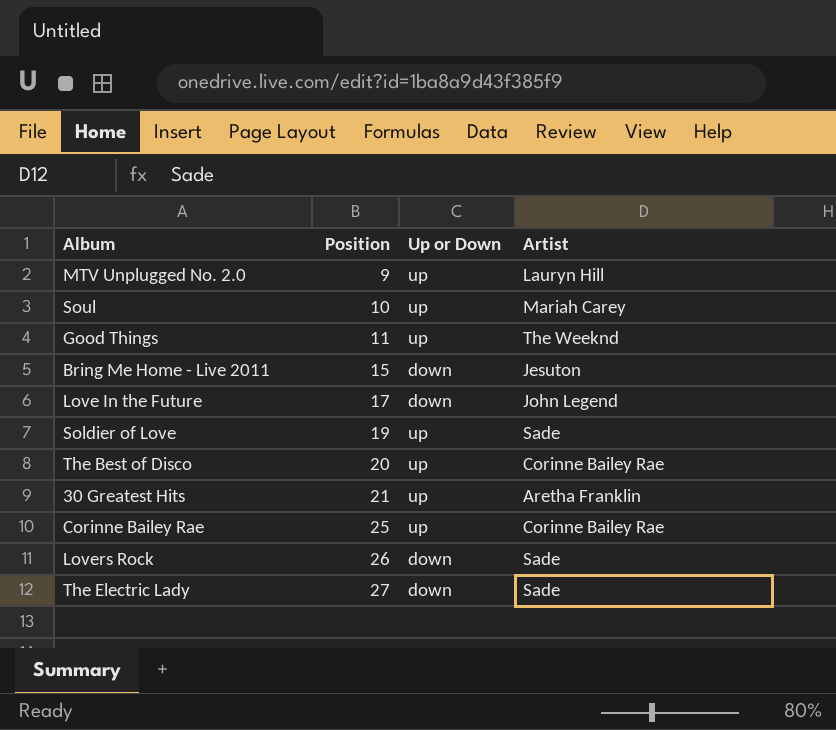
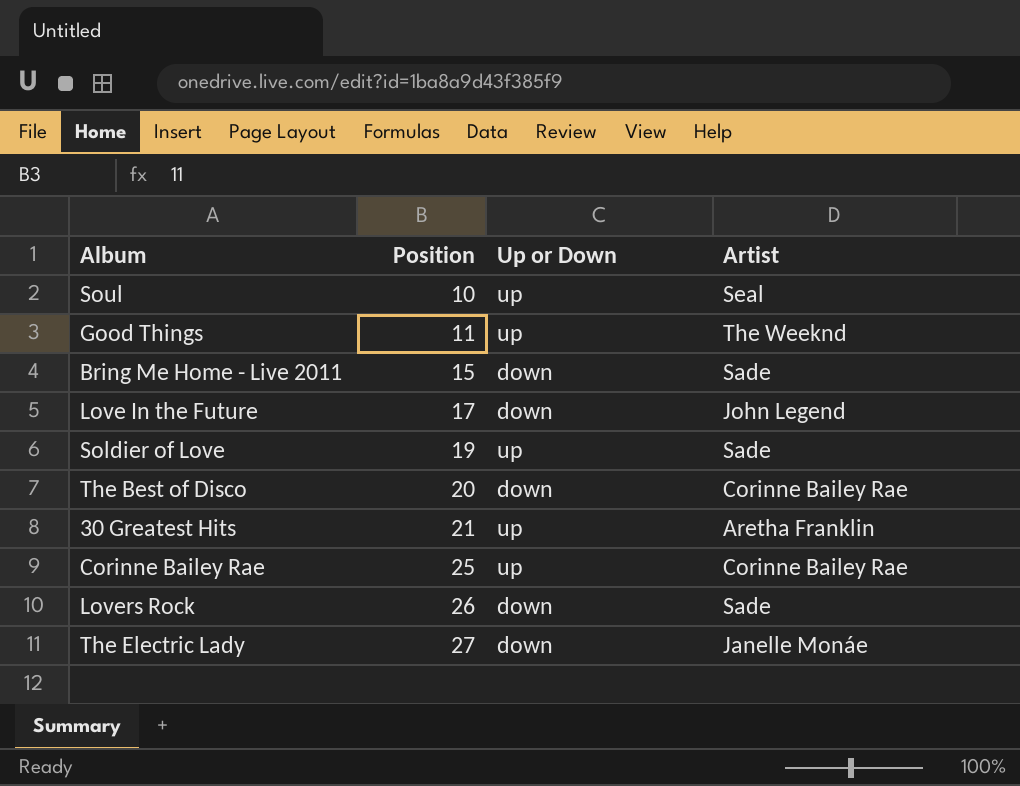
row MTV Unplugged No. 2.0: 9 | up | Lauryn Hill -> none
Soul | Artist: Mariah Carey -> Seal
Bring Me Home - Live 2011 | Artist: Jesuton -> Sade
The Best of Disco | Up or Down: up -> down
The Electric Lady | Artist: Sade -> Janelle Monáe

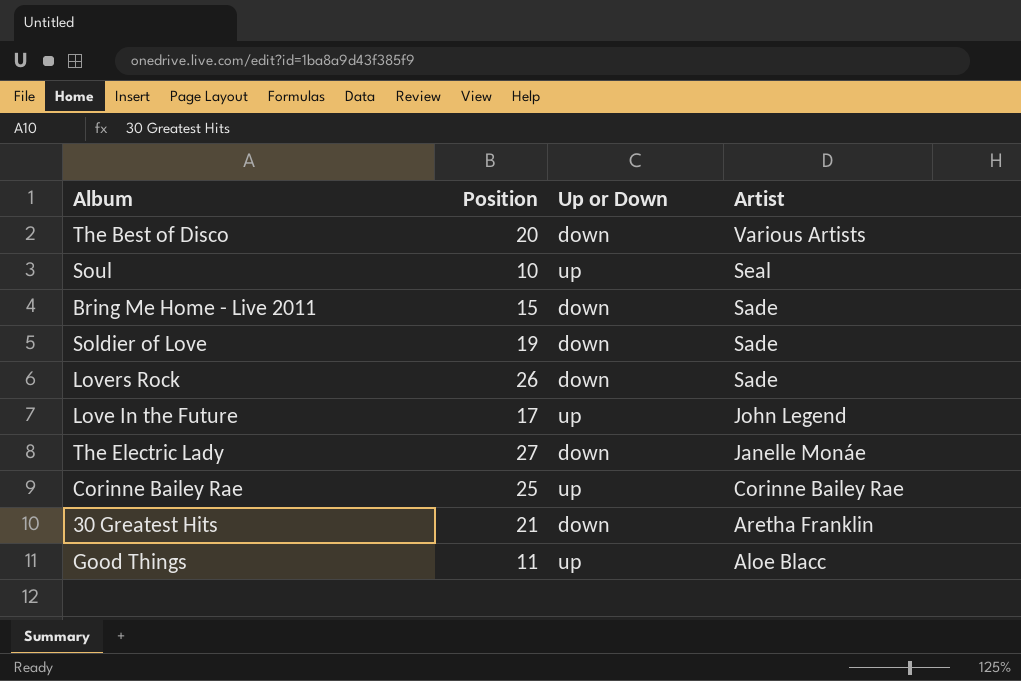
row order: Position ascending -> Artist descending
The Best of Disco | Artist: Corinne Bailey Rae -> Various Artists
Soldier of Love | Up or Down: up -> down
Love In the Future | Up or Down: down -> up
30 Greatest Hits | Up or Down: up -> down
Good Things | Artist: The Weeknd -> Aloe Blacc

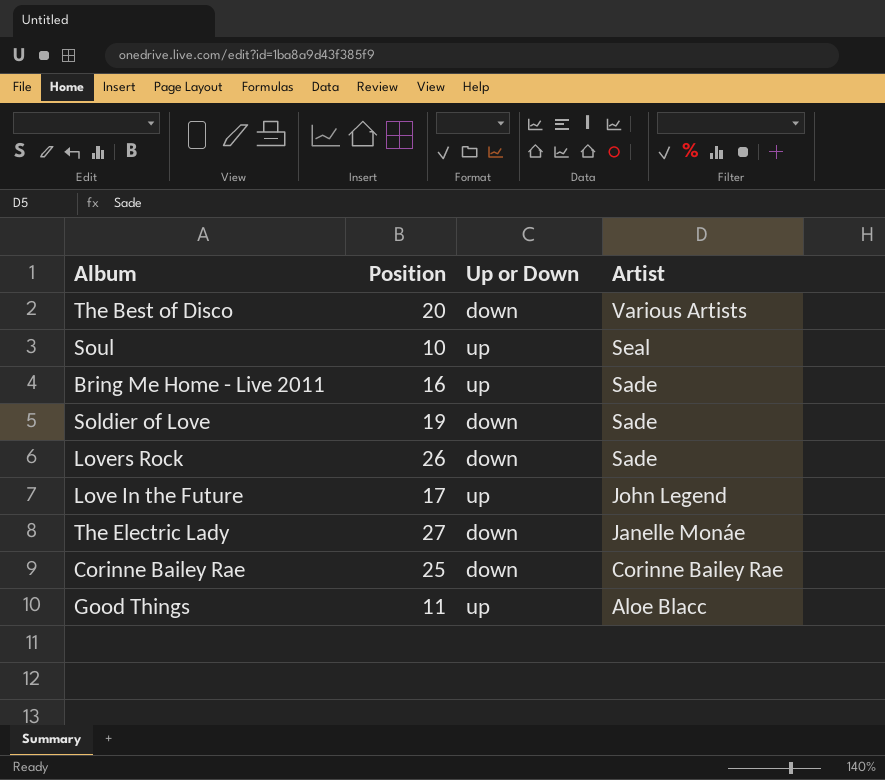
row 30 Greatest Hits: 21 | down | Aretha Franklin -> none
Bring Me Home - Live 2011 | Position: 15 -> 16
Bring Me Home - Live 2011 | Up or Down: down -> up
Corinne Bailey Rae | Up or Down: up -> down

